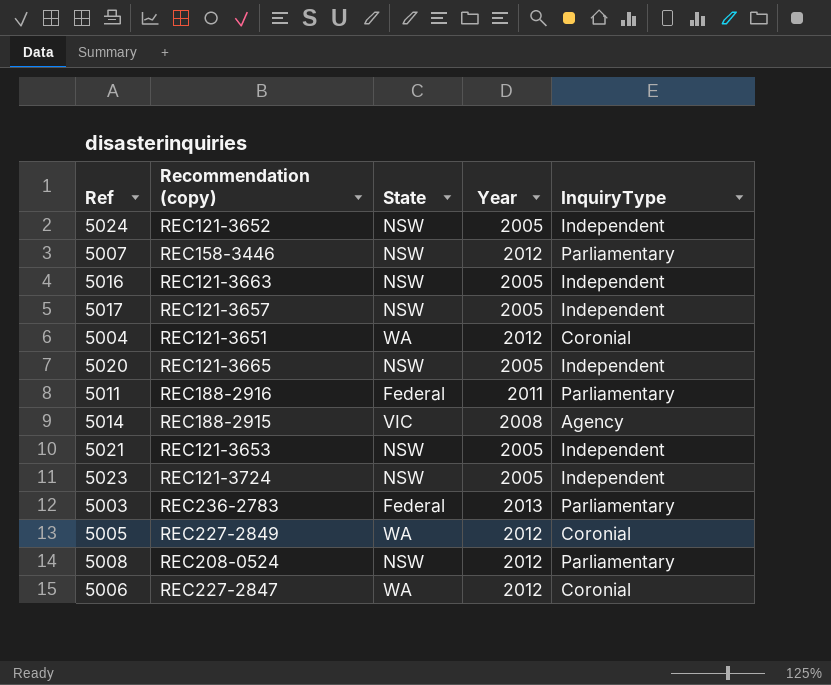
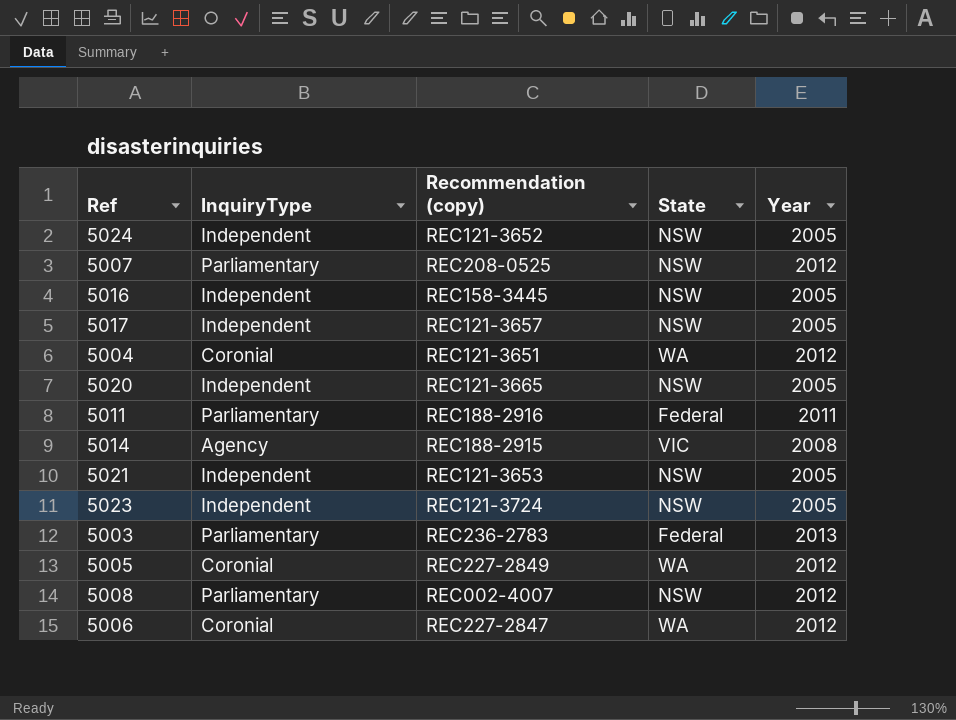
column InquiryType | position: 5 -> 2
5007 | Recommendation (copy): REC158-3446 -> REC208-0525
5016 | Recommendation (copy): REC121-3663 -> REC158-3445
5008 | Recommendation (copy): REC208-0524 -> REC002-4007

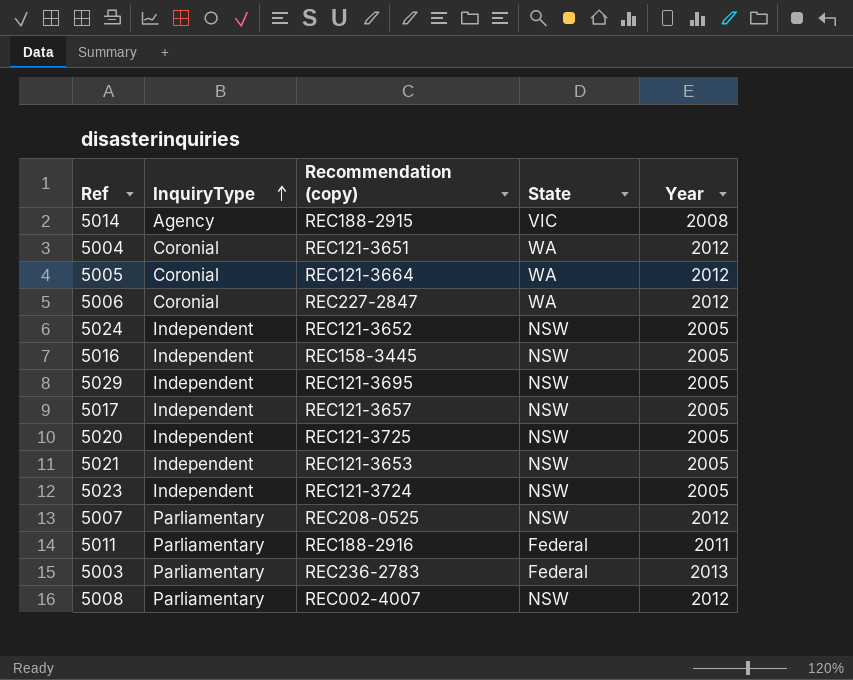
row order: none -> InquiryType ascending
5005 | Recommendation (copy): REC227-2849 -> REC121-3664
row 5029: none -> Independent | REC121-3695 | NSW | 2005
5020 | Recommendation (copy): REC121-3665 -> REC121-3725

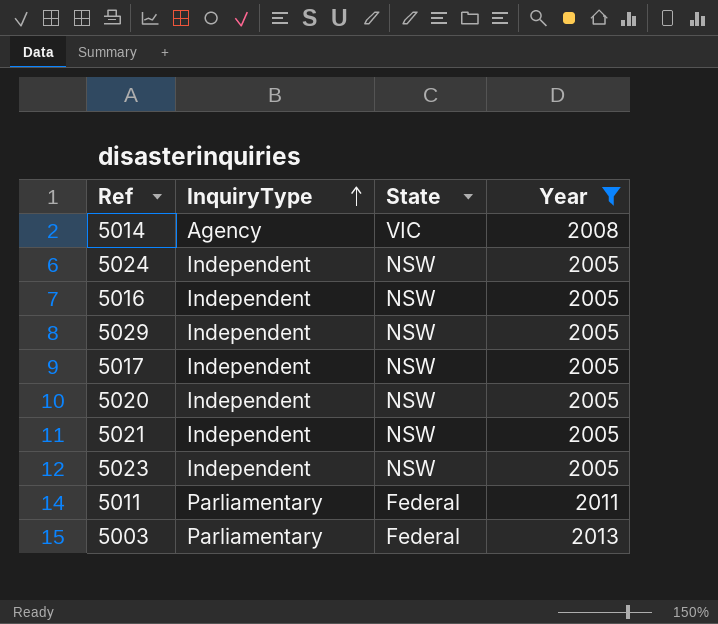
filter: none -> Year != 2012
column Recommendation (copy) | position: 3 -> none

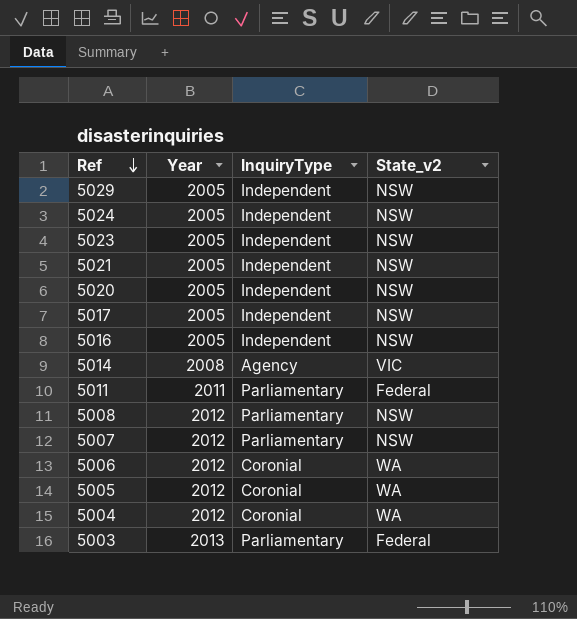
filter: Year != 2012 -> none
row order: InquiryType ascending -> Ref descending
column Year | position: 4 -> 2
column name: State -> State_v2

